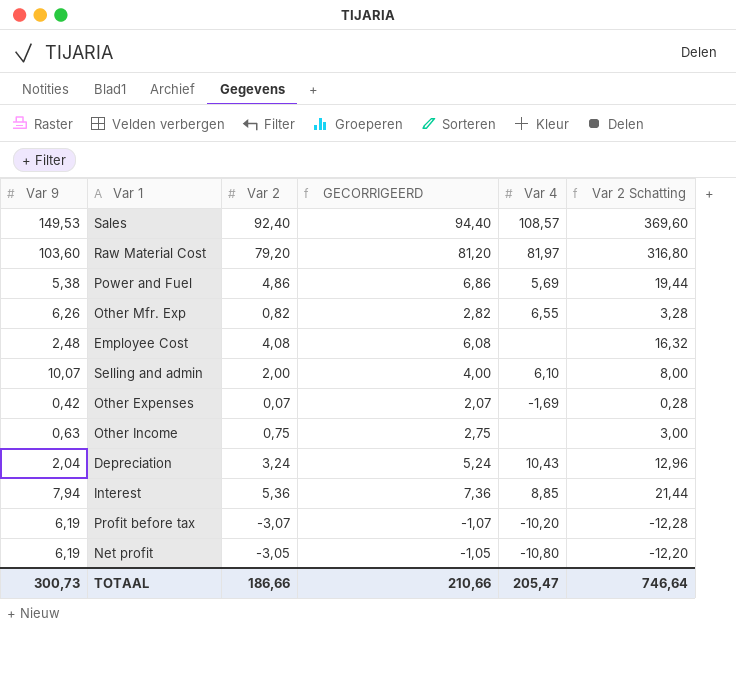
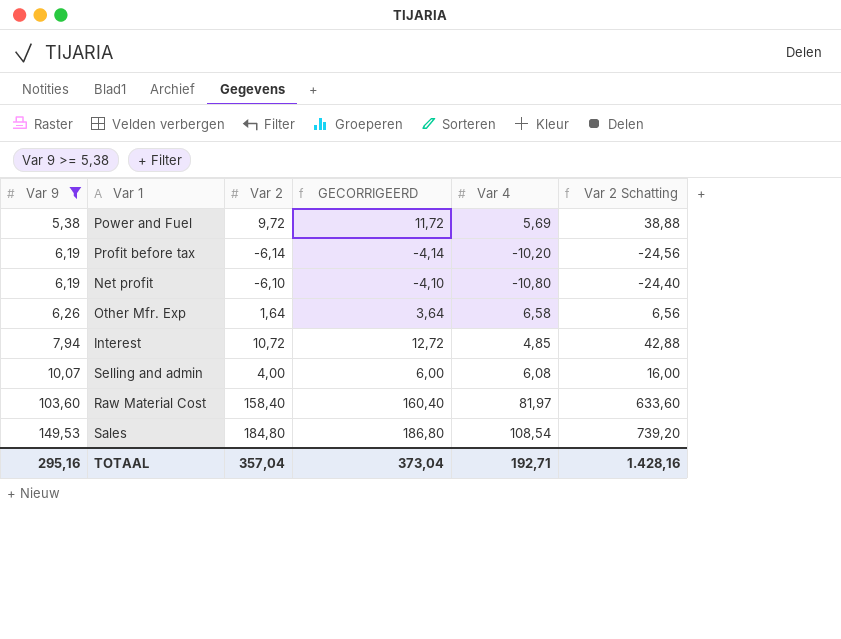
filter: none -> Var 9 >= 5,38
row order: none -> Var 9 ascending
Power and Fuel | Var 2: 4,86 -> 9,72
Power and Fuel | GECORRIGEERD: 6,86 -> 11,72
Power and Fuel | Var 2 Schatting: 19,44 -> 38,88
Profit before tax | Var 2: -3,07 -> -6,14
Profit before tax | GECORRIGEERD: -1,07 -> -4,14
Profit before tax | Var 2 Schatting: -12,28 -> -24,56
Net profit | Var 2: -3,05 -> -6,10
Net profit | GECORRIGEERD: -1,05 -> -4,10
Net profit | Var 2 Schatting: -12,20 -> -24,40
Other Mfr. Exp | Var 2: 0,82 -> 1,64
Other Mfr. Exp | GECORRIGEERD: 2,82 -> 3,64
Other Mfr. Exp | Var 4: 6,55 -> 6,58
Other Mfr. Exp | Var 2 Schatting: 3,28 -> 6,56
Interest | Var 2: 5,36 -> 10,72
Interest | GECORRIGEERD: 7,36 -> 12,72
Interest | Var 4: 8,85 -> 4,85
Interest | Var 2 Schatting: 21,44 -> 42,88
Selling and admin | Var 2: 2,00 -> 4,00
Selling and admin | GECORRIGEERD: 4,00 -> 6,00
Selling and admin | Var 4: 6,10 -> 6,08
Selling and admin | Var 2 Schatting: 8,00 -> 16,00
Raw Material Cost | Var 2: 79,20 -> 158,40
Raw Material Cost | GECORRIGEERD: 81,20 -> 160,40
Raw Material Cost | Var 2 Schatting: 316,80 -> 633,60
Sales | Var 2: 92,40 -> 184,80
Sales | GECORRIGEERD: 94,40 -> 186,80
Sales | Var 4: 108,57 -> 108,54
Sales | Var 2 Schatting: 369,60 -> 739,20
TOTAAL | Var 9: 300,73 -> 295,16
TOTAAL | Var 2: 186,66 -> 357,04
TOTAAL | GECORRIGEERD: 210,66 -> 373,04
TOTAAL | Var 4: 205,47 -> 192,71
TOTAAL | Var 2 Schatting: 746,64 -> 1.428,16

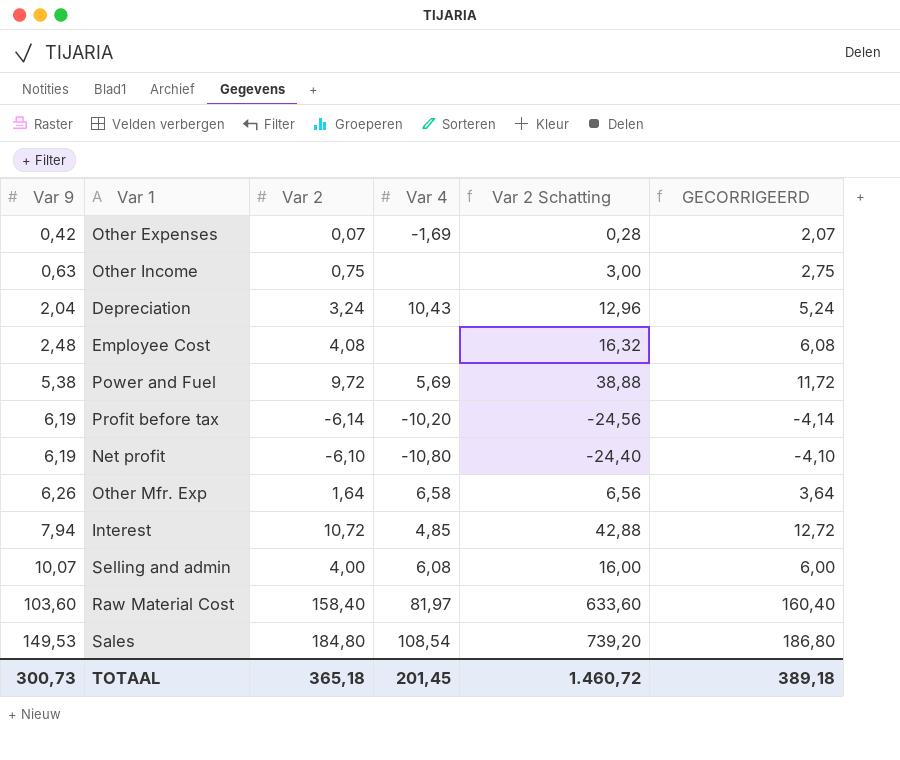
filter: Var 9 >= 5,38 -> none
column GECORRIGEERD | position: 4 -> 6
TOTAAL | Var 9: 295,16 -> 300,73
TOTAAL | Var 2: 357,04 -> 365,18
TOTAAL | Var 4: 192,71 -> 201,45
TOTAAL | Var 2 Schatting: 1.428,16 -> 1.460,72
TOTAAL | GECORRIGEERD: 373,04 -> 389,18

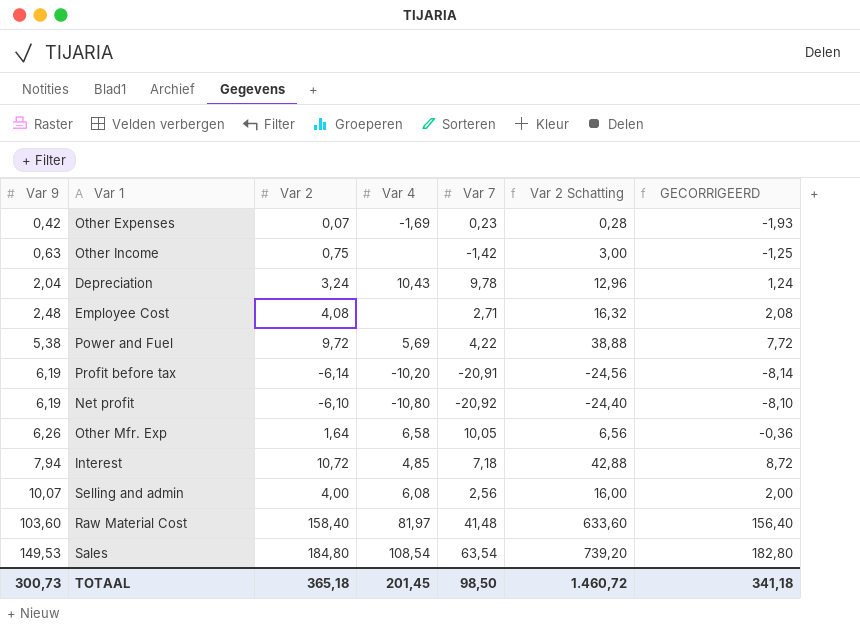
column Var 7 | position: none -> 5
column GECORRIGEERD | formula: [Var 2] + 2 -> [Var 2] - 2
TOTAAL | GECORRIGEERD: 389,18 -> 341,18

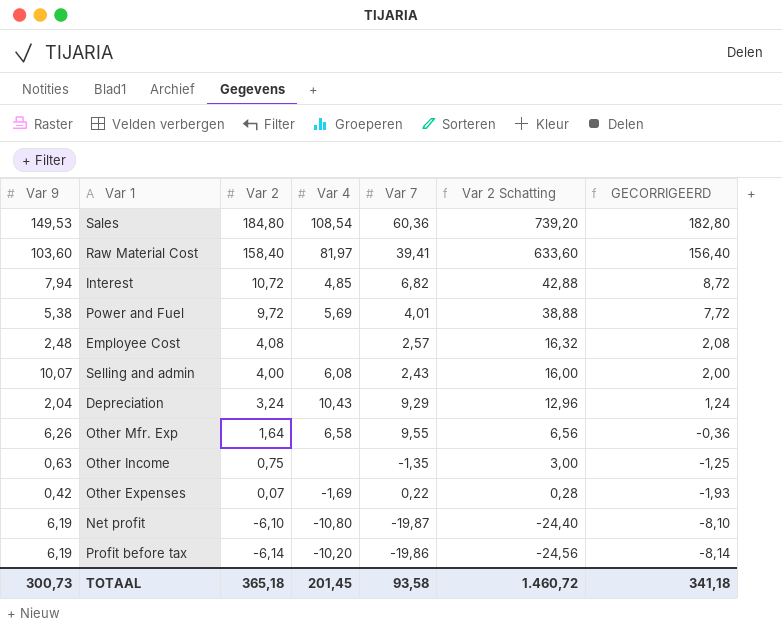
row order: Var 9 ascending -> Var 2 descending
Sales | Var 7: 63,54 -> 60,36
Raw Material Cost | Var 7: 41,48 -> 39,41
Interest | Var 7: 7,18 -> 6,82
Power and Fuel | Var 7: 4,22 -> 4,01
Employee Cost | Var 7: 2,71 -> 2,57
Selling and admin | Var 7: 2,56 -> 2,43
Depreciation | Var 7: 9,78 -> 9,29
Other Mfr. Exp | Var 7: 10,05 -> 9,55
Other Income | Var 7: -1,42 -> -1,35
Other Expenses | Var 7: 0,23 -> 0,22
Net profit | Var 7: -20,92 -> -19,87
Profit before tax | Var 7: -20,91 -> -19,86
TOTAAL | Var 7: 98,50 -> 93,58

